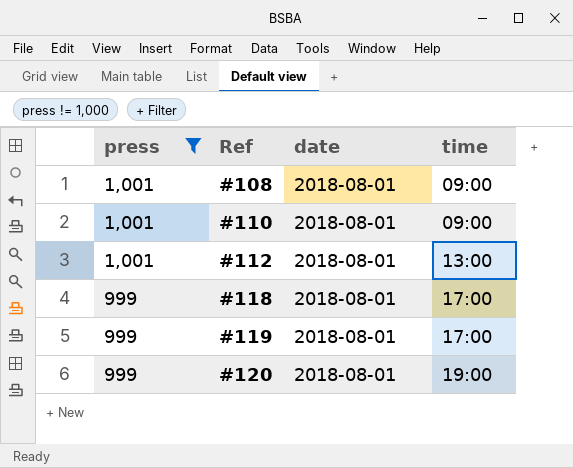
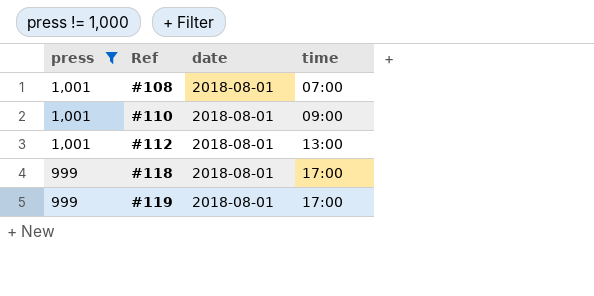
row #120: 999 | 2018-08-01 | 19:00 -> none
#108 | time: 09:00 -> 07:00

